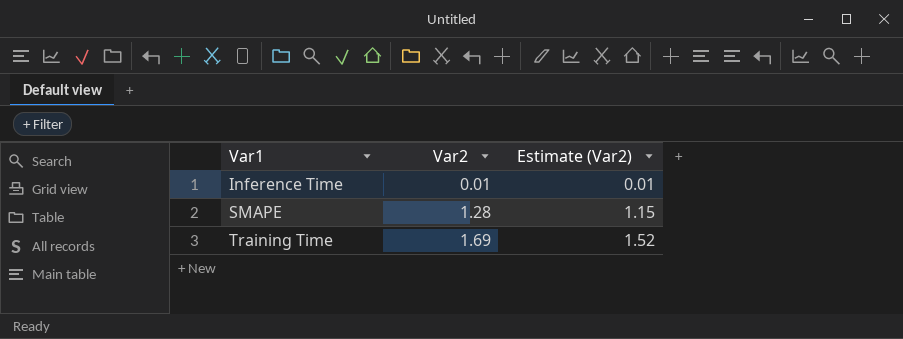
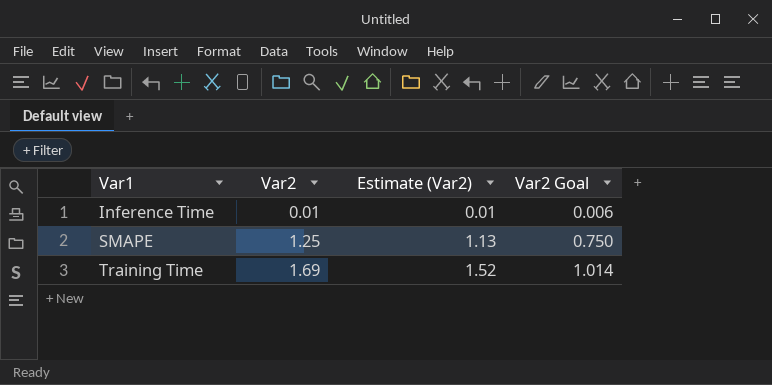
column Var2 Goal | formula: none -> [Var2] * 0.6
SMAPE | Var2: 1.28 -> 1.25
SMAPE | Estimate (Var2): 1.15 -> 1.13

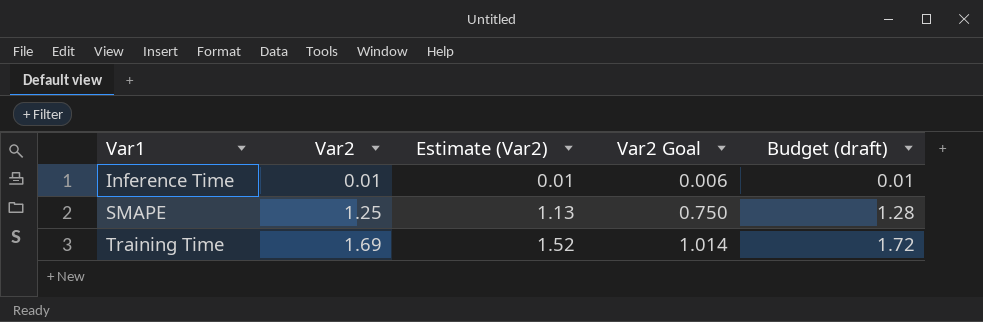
column Budget (draft) | formula: none -> [Var2] * 1.02

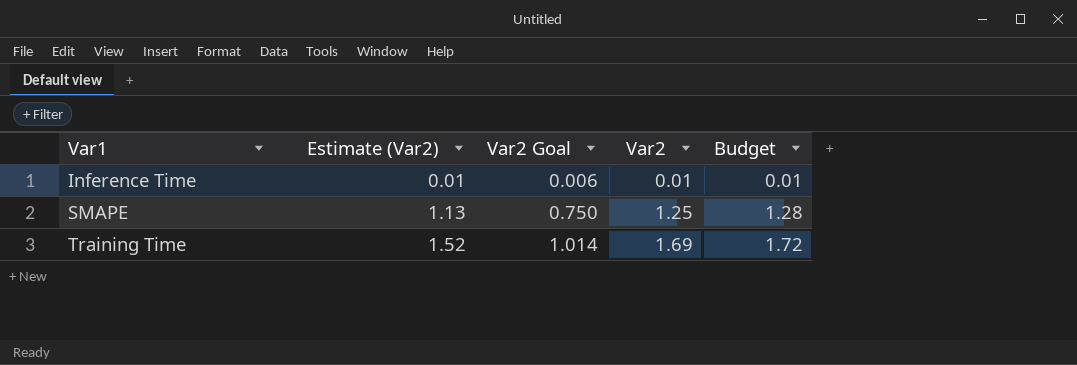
column Var2 | position: 2 -> 4
column name: Budget (draft) -> Budget

